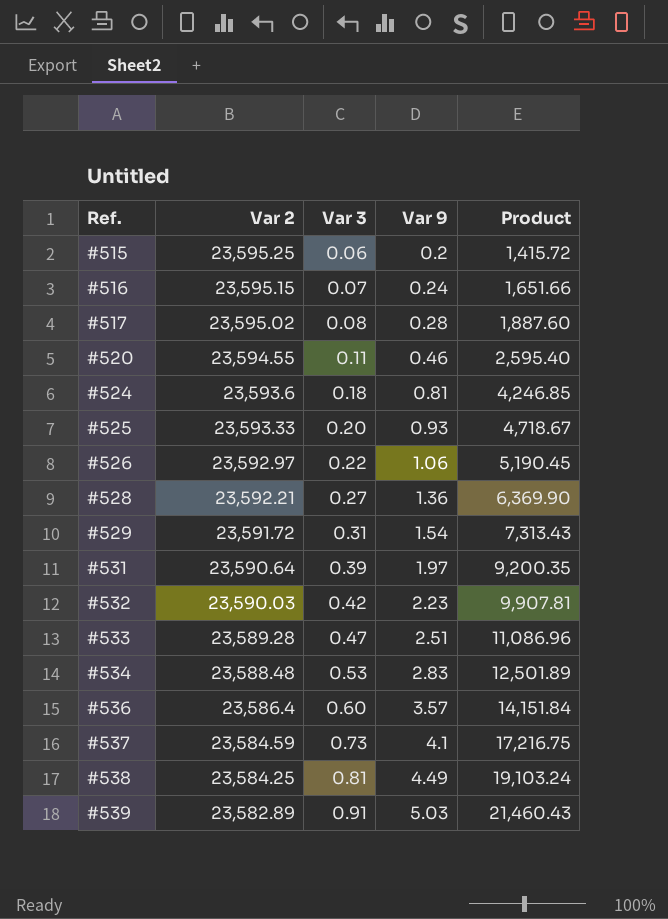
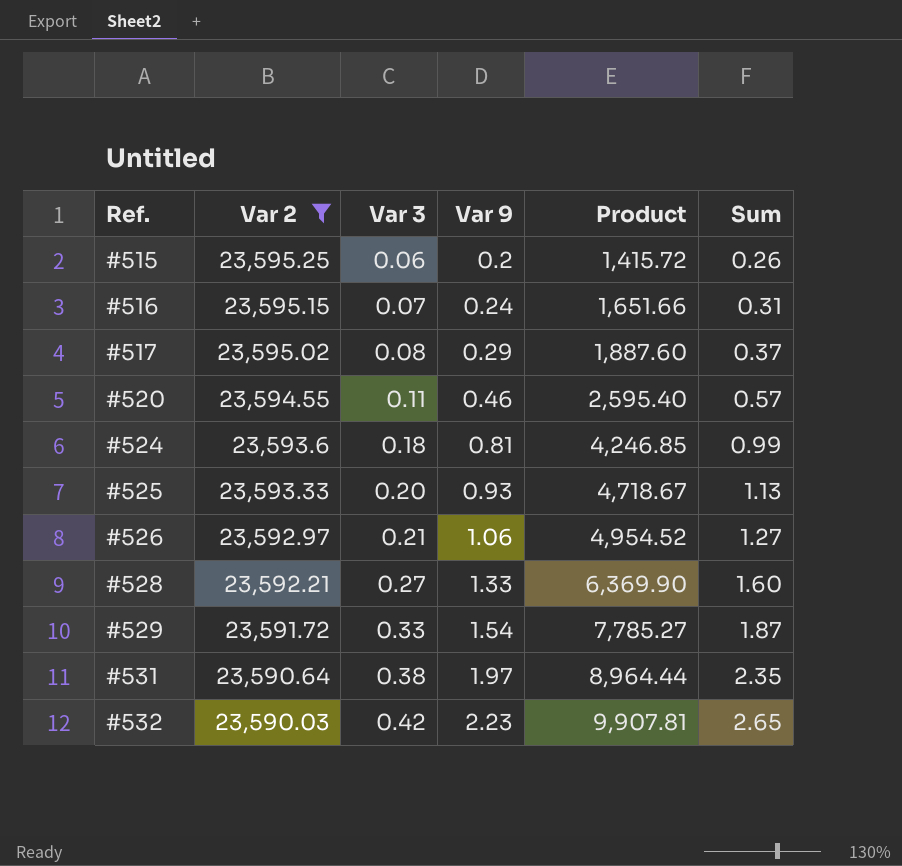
filter: none -> Var 2 >= 23,590.03
column Sum | formula: none -> [Var 3] + [Var 9]
#517 | Var 9: 0.28 -> 0.29
#526 | Var 3: 0.22 -> 0.21
#526 | Product: 5,190.45 -> 4,954.52
#528 | Var 9: 1.36 -> 1.33
#529 | Var 3: 0.31 -> 0.33
#529 | Product: 7,313.43 -> 7,785.27
#531 | Var 3: 0.39 -> 0.38
#531 | Product: 9,200.35 -> 8,964.44

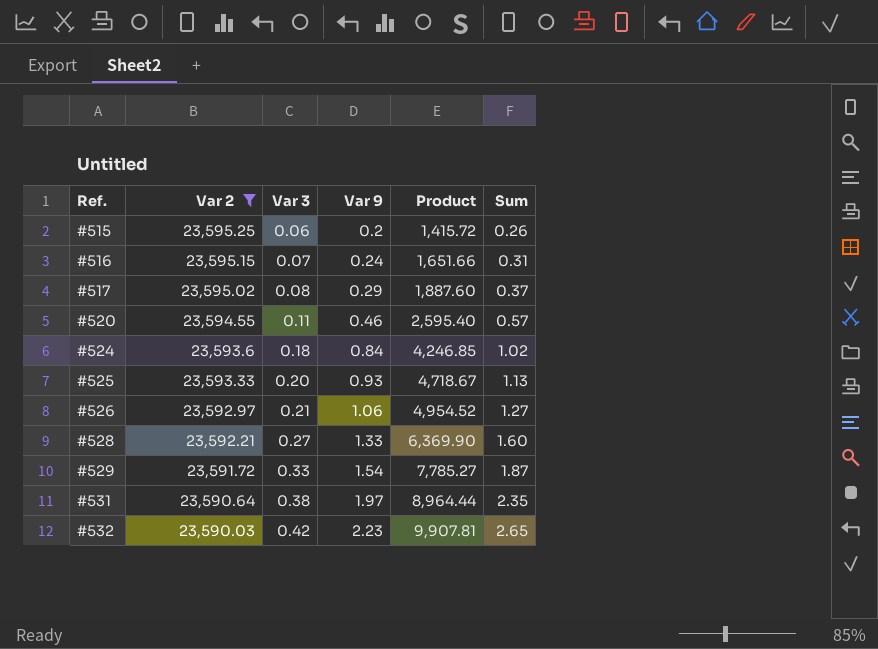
#524 | Var 9: 0.81 -> 0.84
#524 | Sum: 0.99 -> 1.02

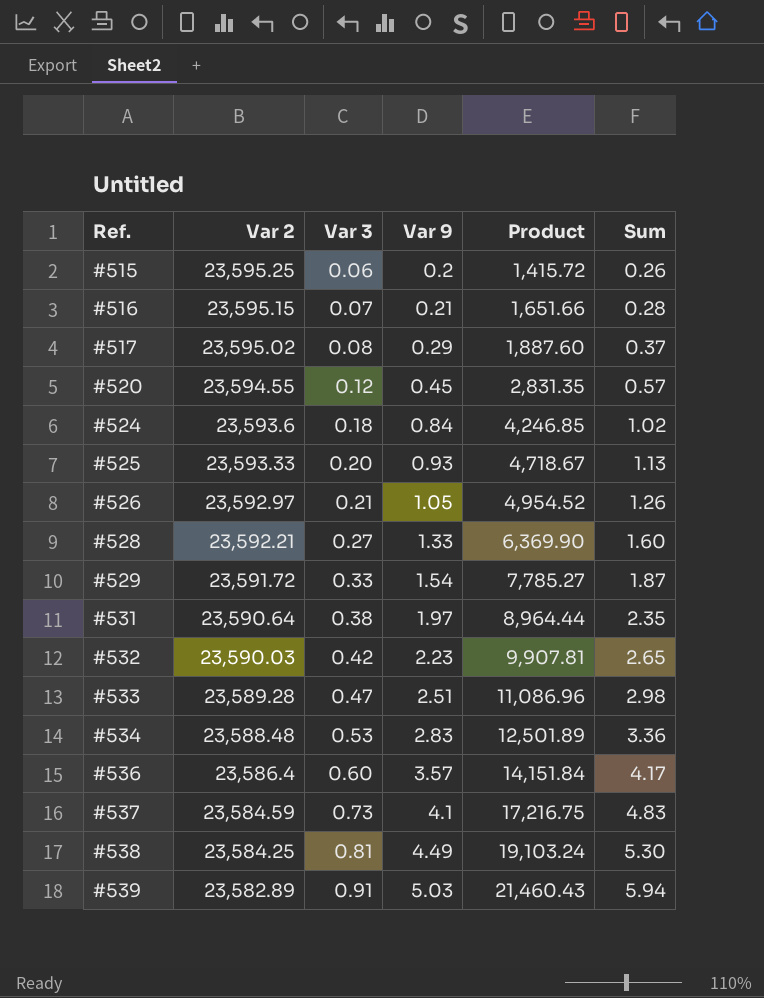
filter: Var 2 >= 23,590.03 -> none
#516 | Var 9: 0.24 -> 0.21
#516 | Sum: 0.31 -> 0.28
#520 | Var 3: 0.11 -> 0.12
#520 | Var 9: 0.46 -> 0.45
#520 | Product: 2,595.40 -> 2,831.35
#526 | Var 9: 1.06 -> 1.05
#526 | Sum: 1.27 -> 1.26

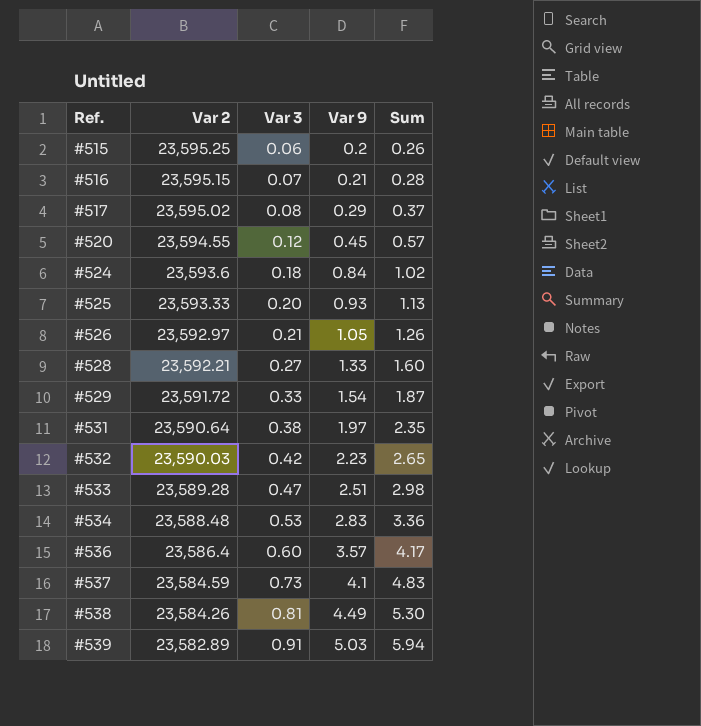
column Product | formula: [Var 2] * [Var 3] -> none
#538 | Var 2: 23,584.25 -> 23,584.26

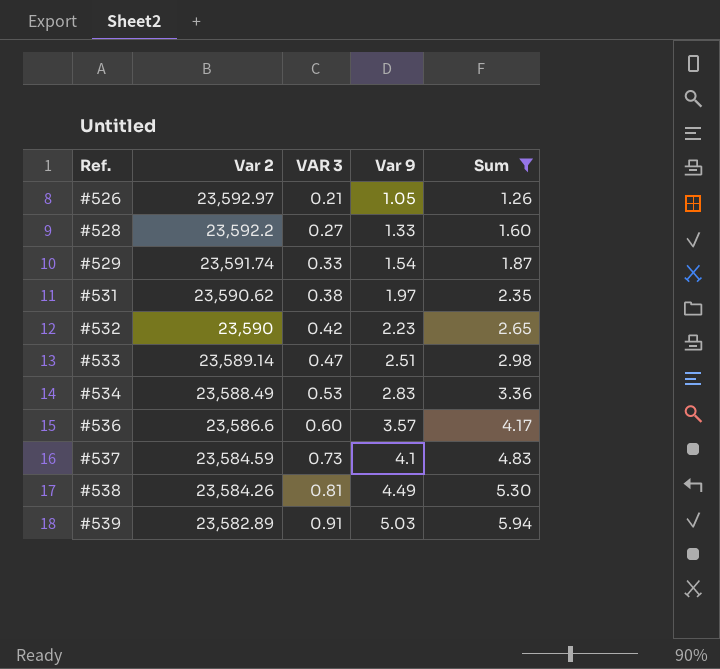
filter: none -> Sum >= 1.26
column name: Var 3 -> VAR 3
#528 | Var 2: 23,592.21 -> 23,592.2
#529 | Var 2: 23,591.72 -> 23,591.74
#531 | Var 2: 23,590.64 -> 23,590.62
#532 | Var 2: 23,590.03 -> 23,590
#533 | Var 2: 23,589.28 -> 23,589.14
#534 | Var 2: 23,588.48 -> 23,588.49
#536 | Var 2: 23,586.4 -> 23,586.6

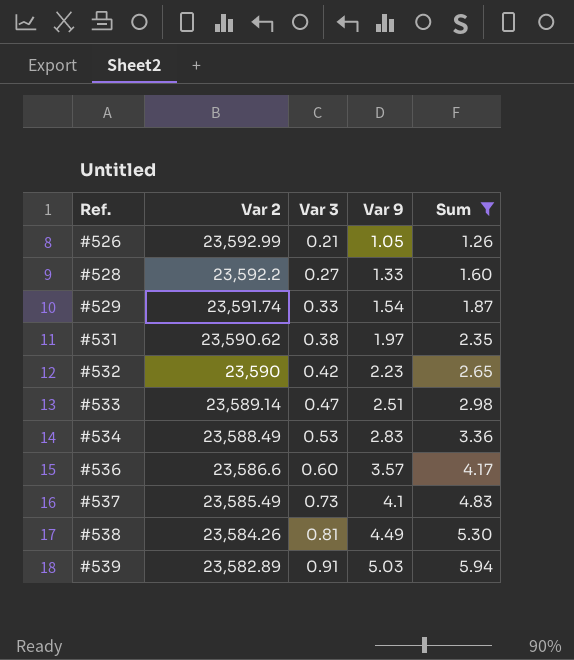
column name: VAR 3 -> Var 3
#526 | Var 2: 23,592.97 -> 23,592.99
#537 | Var 2: 23,584.59 -> 23,585.49

